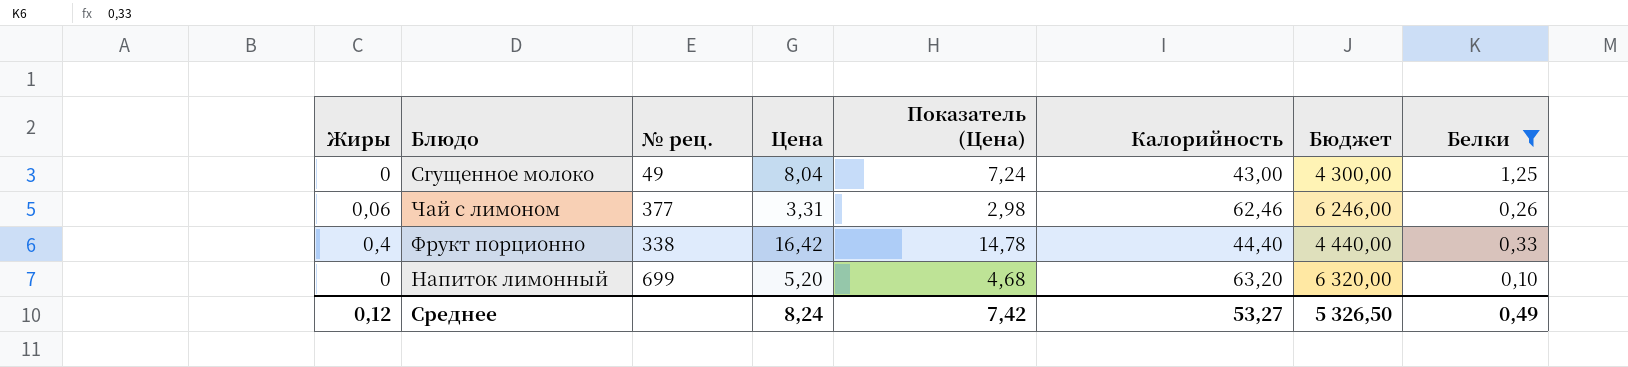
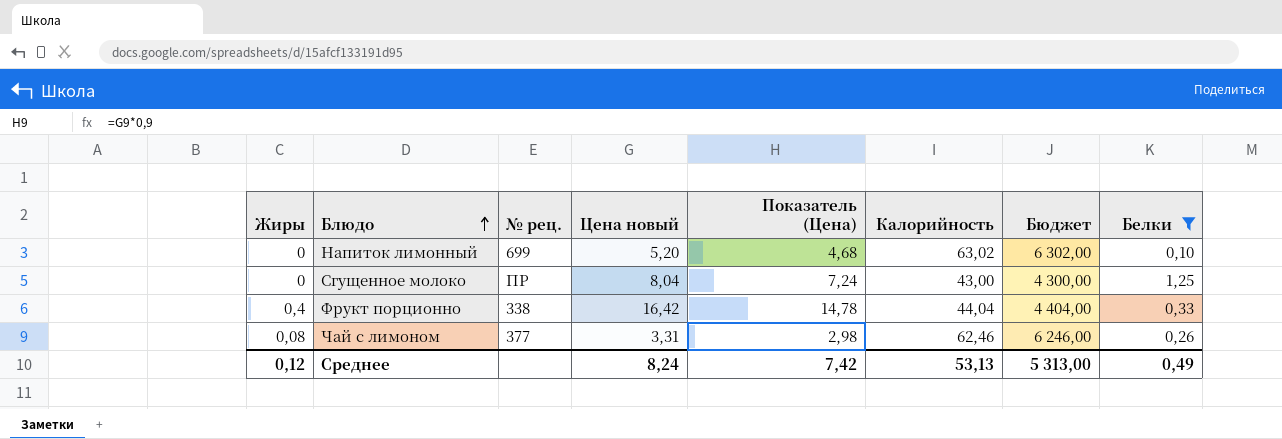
row order: none -> Блюдо ascending
column name: Цена -> Цена новый
Напиток лимонный | Калорийность: 63,20 -> 63,02
Напиток лимонный | Бюджет: 6 320,00 -> 6 302,00
Сгущенное молоко | № рец.: 49 -> ПР
Фрукт порционно | Калорийность: 44,40 -> 44,04
Фрукт порционно | Бюджет: 4 440,00 -> 4 404,00
Чай с лимоном | Жиры: 0,06 -> 0,08
Среднее | Калорийность: 53,27 -> 53,13
Среднее | Бюджет: 5 326,50 -> 5 313,00

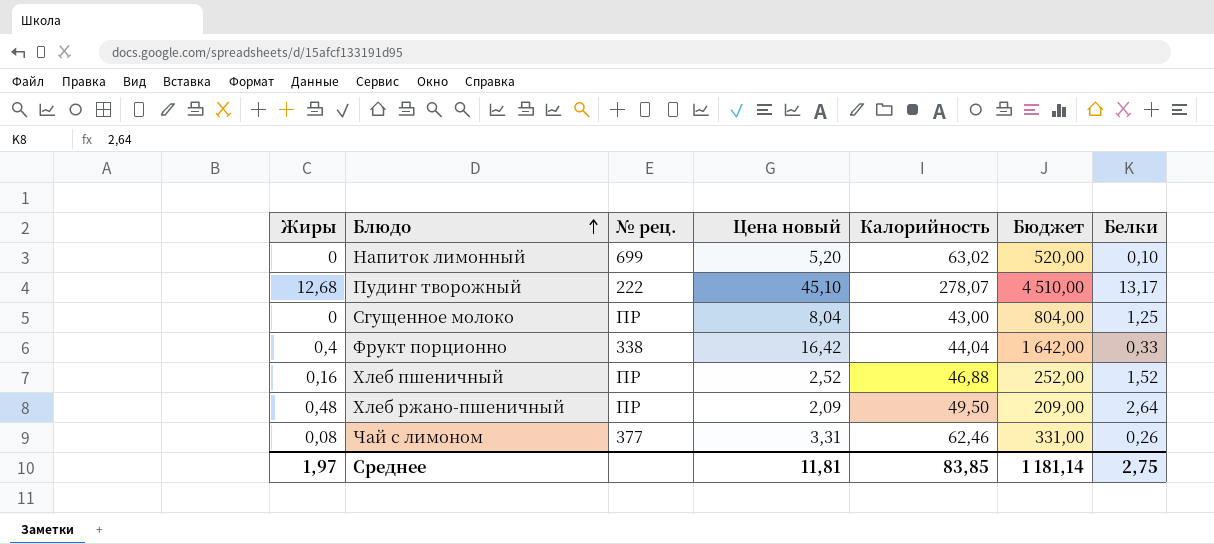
filter: Белки <= 1,25 -> none
column Показатель (Цена) | formula: [Цена новый] * 0,9 -> none
column Бюджет | formula: [Калорийность] * 100 -> [Цена новый] * 100
Среднее | Жиры: 0,12 -> 1,97
Среднее | Цена новый: 8,24 -> 11,81
Среднее | Калорийность: 53,13 -> 83,85
Среднее | Бюджет: 5 313,00 -> 1 181,14
Среднее | Белки: 0,49 -> 2,75

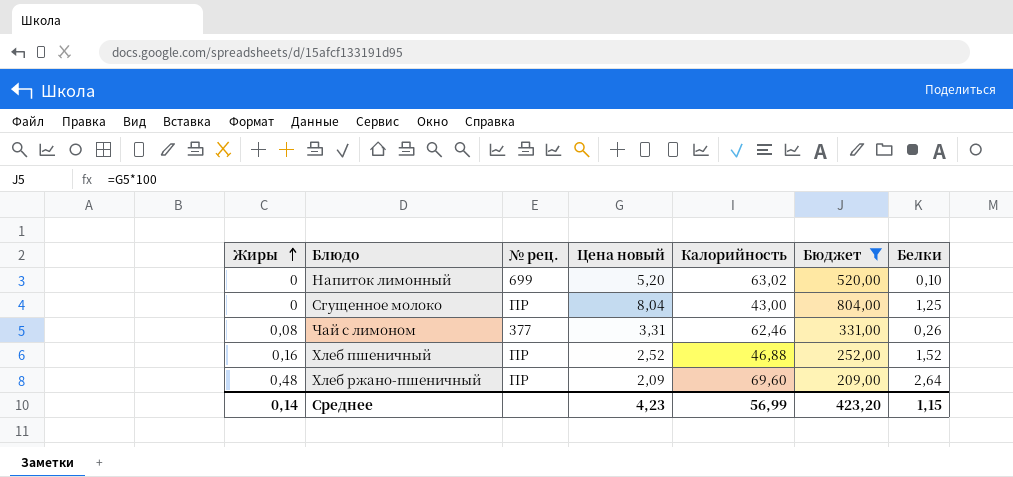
filter: none -> Бюджет <= 804,00
row order: Блюдо ascending -> Жиры ascending
Хлеб ржано-пшеничный | Калорийность: 49,50 -> 69,60
Среднее | Жиры: 1,97 -> 0,14
Среднее | Цена новый: 11,81 -> 4,23
Среднее | Калорийность: 83,85 -> 56,99
Среднее | Бюджет: 1 181,14 -> 423,20
Среднее | Белки: 2,75 -> 1,15

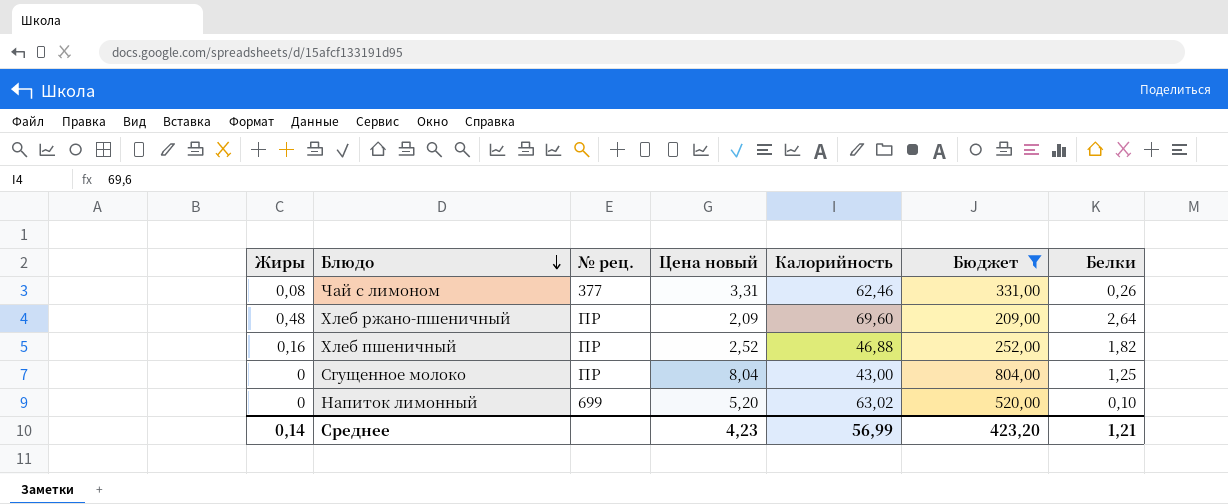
row order: Жиры ascending -> Блюдо descending
Хлеб пшеничный | Белки: 1,52 -> 1,82
Среднее | Белки: 1,15 -> 1,21

